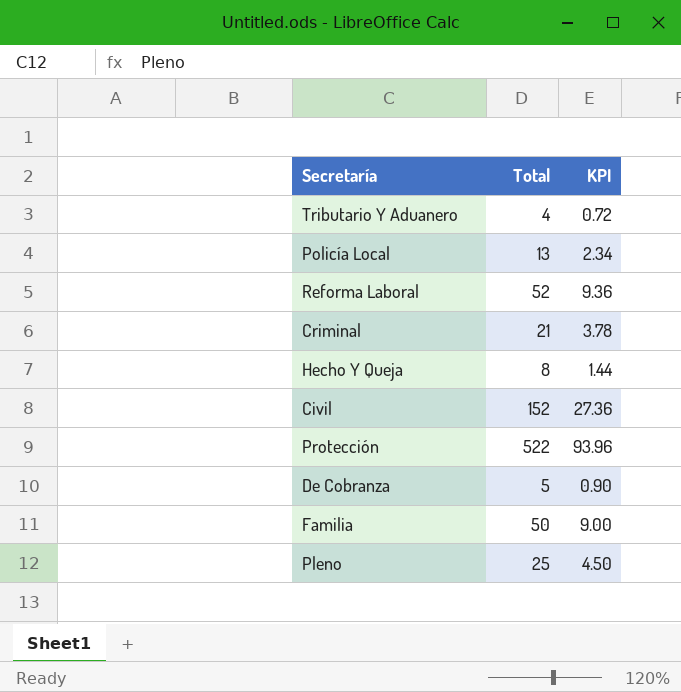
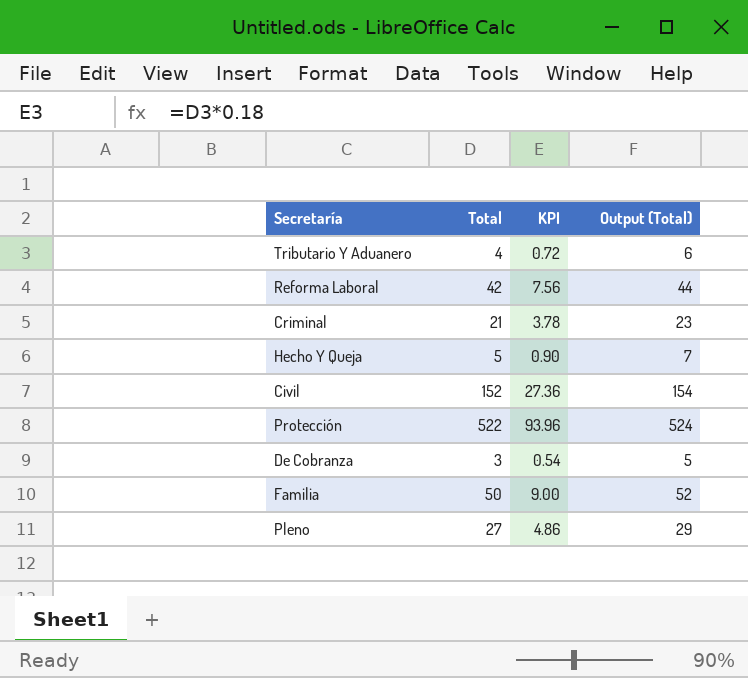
column Output (Total) | formula: none -> [Total] + 2
row Policía Local: 13 | 2.34 -> none
Reforma Laboral | Total: 52 -> 42
Reforma Laboral | KPI: 9.36 -> 7.56
Hecho Y Queja | Total: 8 -> 5
Hecho Y Queja | KPI: 1.44 -> 0.90
De Cobranza | Total: 5 -> 3
De Cobranza | KPI: 0.90 -> 0.54
Pleno | Total: 25 -> 27
Pleno | KPI: 4.50 -> 4.86

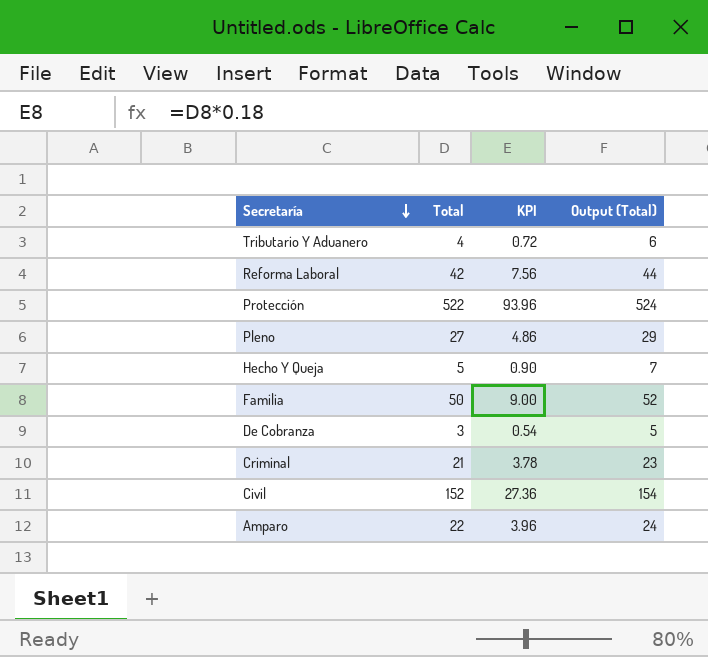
row order: none -> Secretaría descending
row Amparo: none -> 22 | 3.96 | 24

